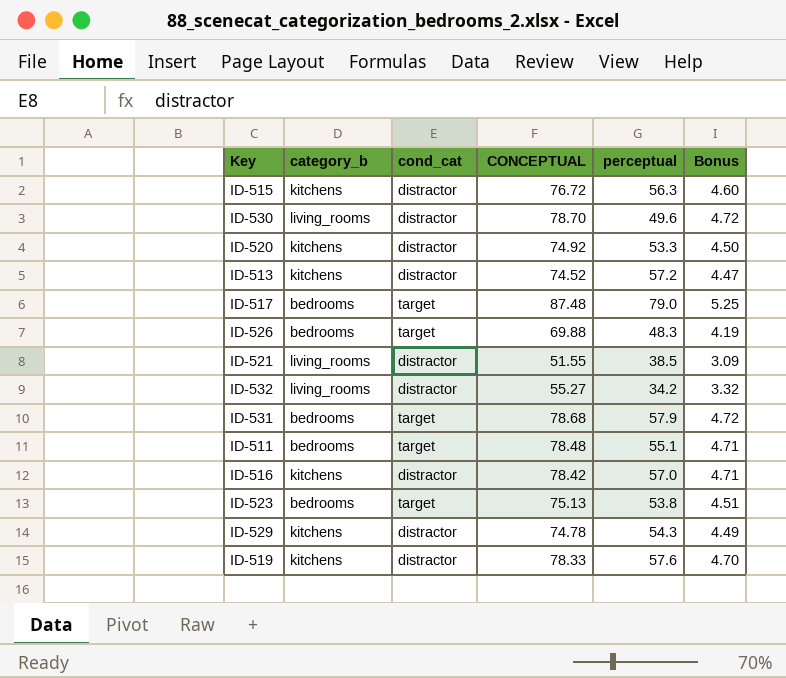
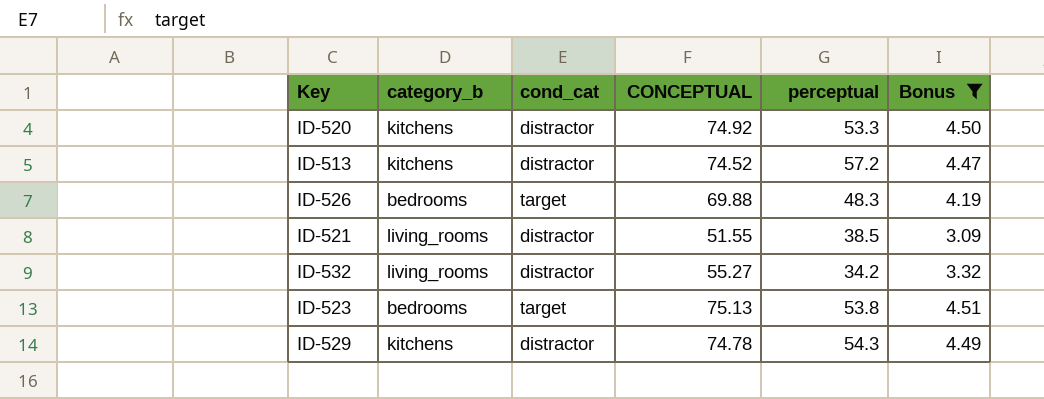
filter: none -> Bonus <= 4.51

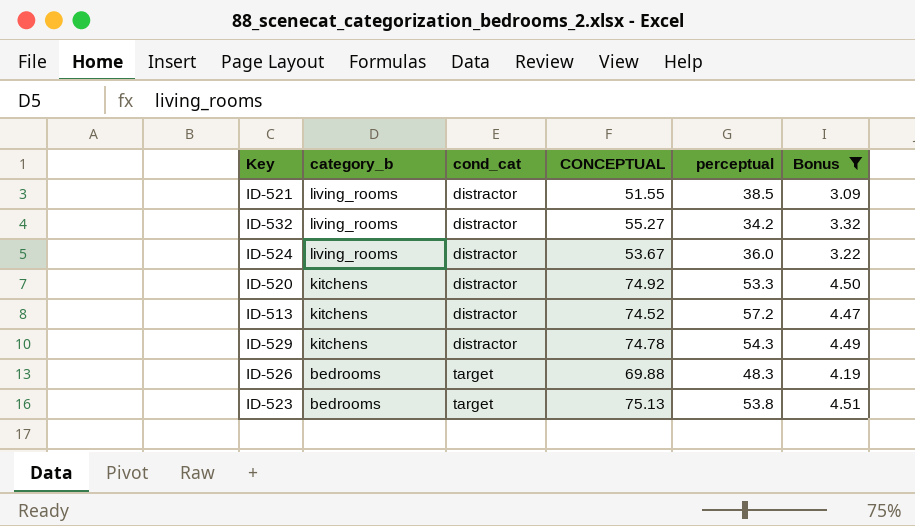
row order: none -> category_b descending
row ID-524: none -> living_rooms | distractor | 53.67 | 36.0 | 3.22

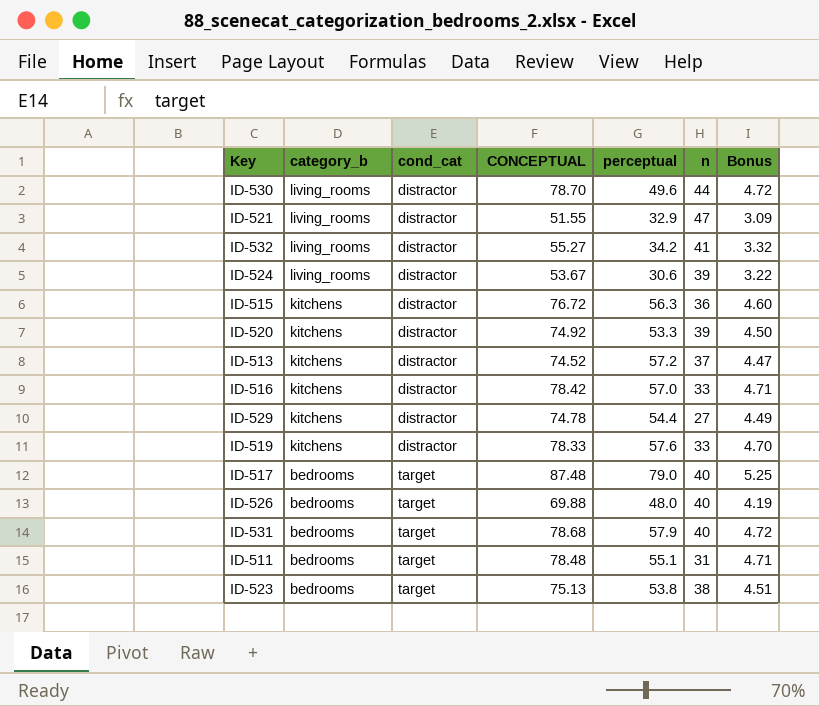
filter: Bonus <= 4.51 -> none
column n | position: none -> 6
ID-521 | perceptual: 38.5 -> 32.9
ID-524 | perceptual: 36.0 -> 30.6
ID-529 | perceptual: 54.3 -> 54.4
ID-526 | perceptual: 48.3 -> 48.0

